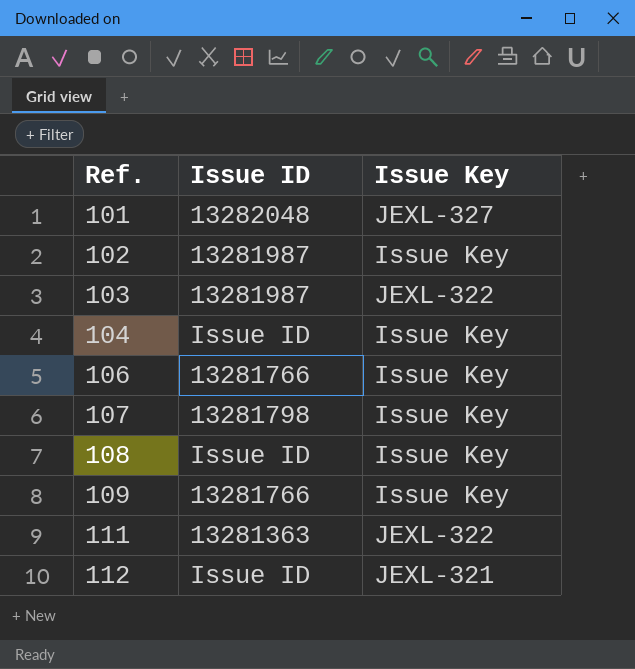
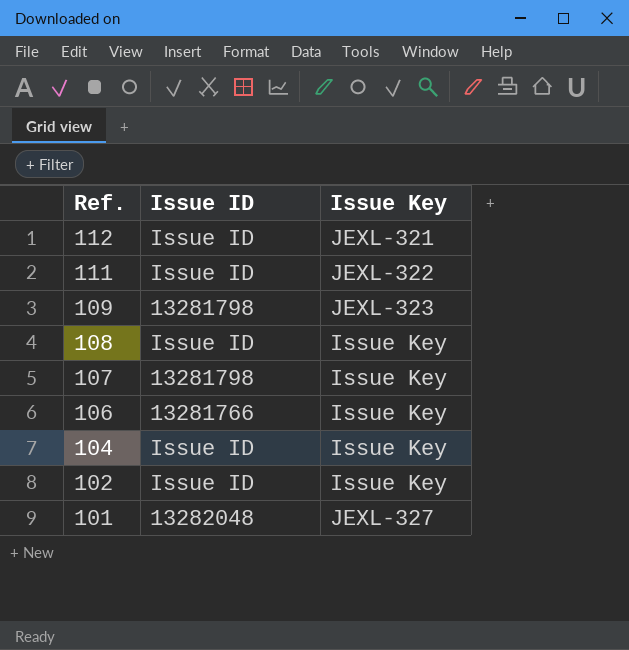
row order: Ref. ascending -> Ref. descending
row 103: 13281987 | JEXL-322 -> none
111 | Issue ID: 13281363 -> Issue ID
109 | Issue ID: 13281766 -> 13281798
109 | Issue Key: Issue Key -> JEXL-323
102 | Issue ID: 13281987 -> Issue ID

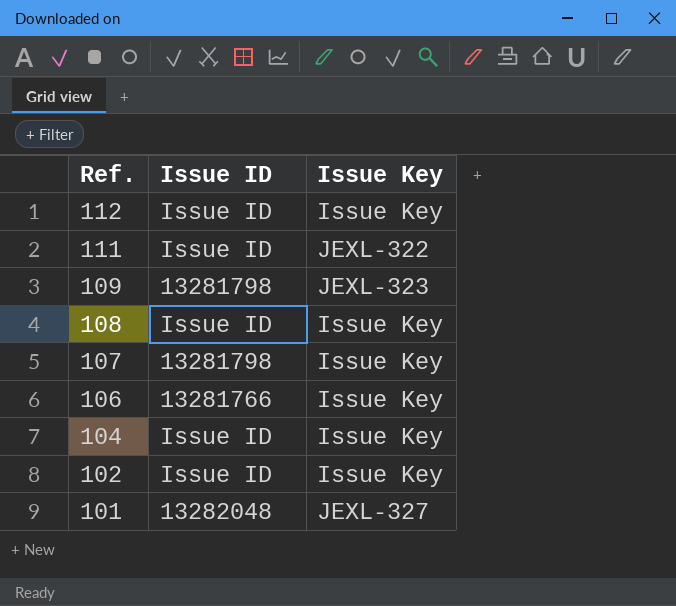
112 | Issue Key: JEXL-321 -> Issue Key

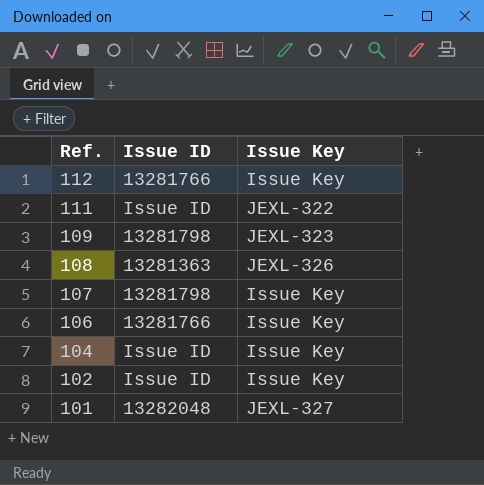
112 | Issue ID: Issue ID -> 13281766
108 | Issue ID: Issue ID -> 13281363
108 | Issue Key: Issue Key -> JEXL-326

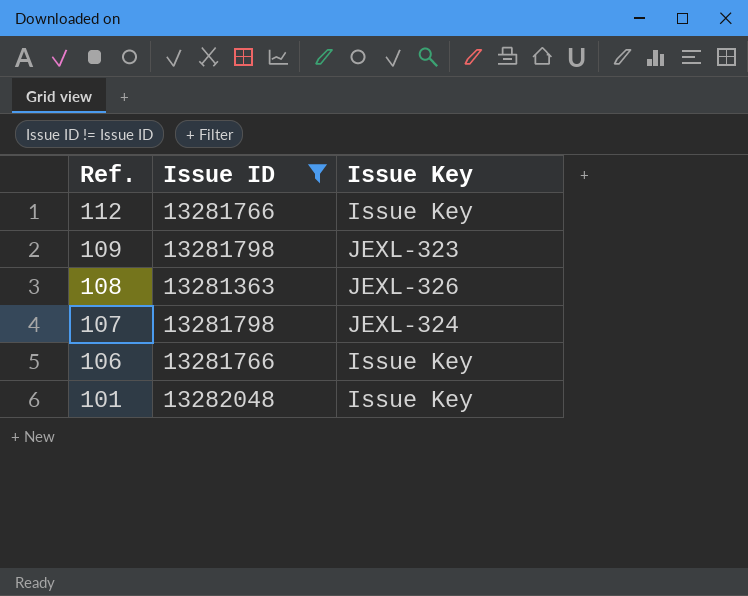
filter: none -> Issue ID != Issue ID
107 | Issue Key: Issue Key -> JEXL-324
101 | Issue Key: JEXL-327 -> Issue Key

